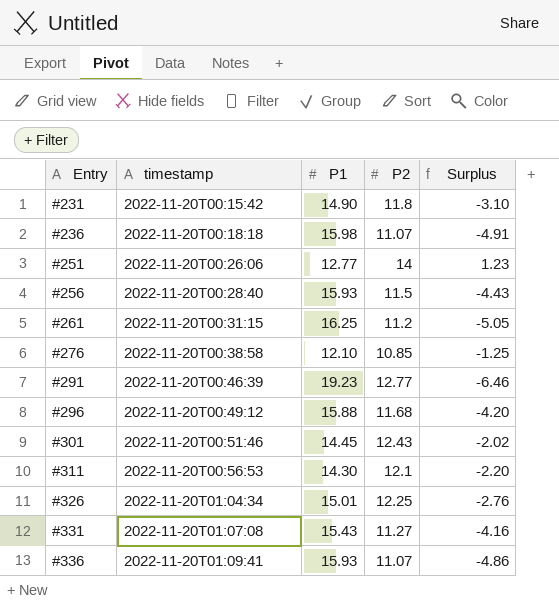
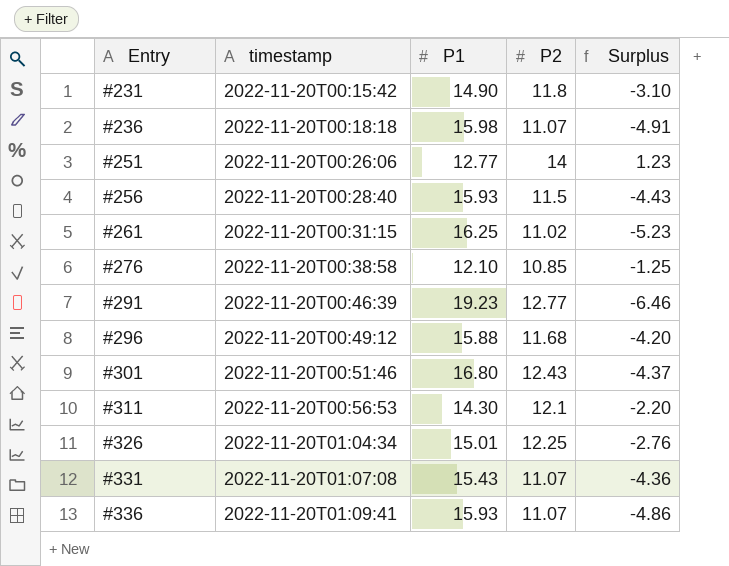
#261 | P2: 11.2 -> 11.02
#261 | Surplus: -5.05 -> -5.23
#301 | P1: 14.45 -> 16.80
#301 | Surplus: -2.02 -> -4.37
#331 | P2: 11.27 -> 11.07
#331 | Surplus: -4.16 -> -4.36

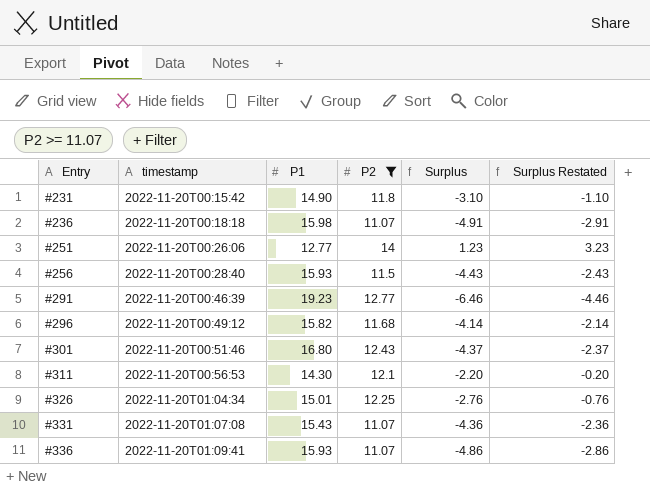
filter: none -> P2 >= 11.07
column Surplus Restated | formula: none -> [Surplus] + 2
#296 | P1: 15.88 -> 15.82
#296 | Surplus: -4.20 -> -4.14

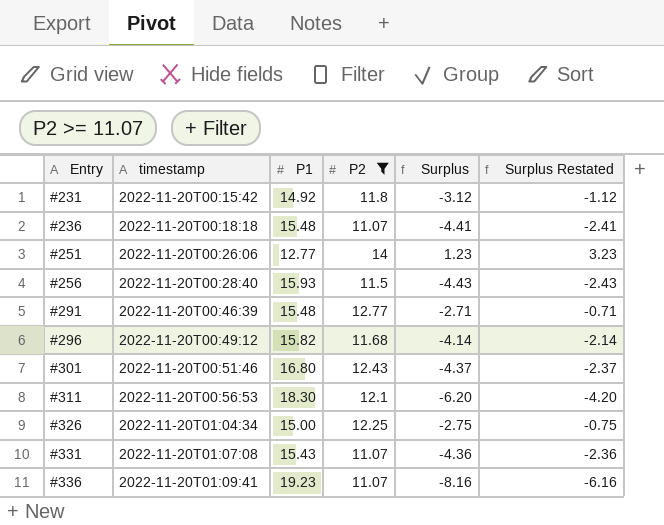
#231 | P1: 14.90 -> 14.92
#231 | Surplus: -3.10 -> -3.12
#231 | Surplus Restated: -1.10 -> -1.12
#236 | P1: 15.98 -> 15.48
#236 | Surplus: -4.91 -> -4.41
#236 | Surplus Restated: -2.91 -> -2.41
#291 | P1: 19.23 -> 15.48
#291 | Surplus: -6.46 -> -2.71
#291 | Surplus Restated: -4.46 -> -0.71
#311 | P1: 14.30 -> 18.30
#311 | Surplus: -2.20 -> -6.20
#311 | Surplus Restated: -0.20 -> -4.20
#326 | P1: 15.01 -> 15.00
#326 | Surplus: -2.76 -> -2.75
#326 | Surplus Restated: -0.76 -> -0.75
#336 | P1: 15.93 -> 19.23
#336 | Surplus: -4.86 -> -8.16
#336 | Surplus Restated: -2.86 -> -6.16

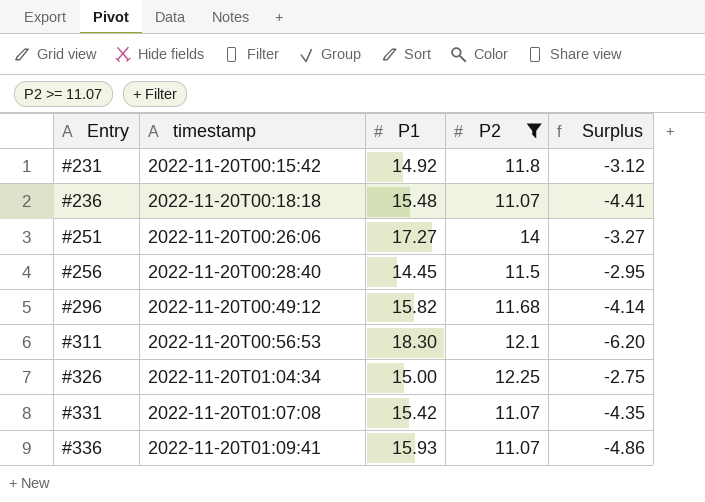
column Surplus Restated | formula: [Surplus] + 2 -> none
row #291: 2022-11-20T00:46:39 | 15.48 | 12.77 | -2.71 | -0.71 -> none
row #301: 2022-11-20T00:51:46 | 16.80 | 12.43 | -4.37 | -2.37 -> none
#251 | P1: 12.77 -> 17.27
#251 | Surplus: 1.23 -> -3.27
#256 | P1: 15.93 -> 14.45
#256 | Surplus: -4.43 -> -2.95
#331 | P1: 15.43 -> 15.42
#331 | Surplus: -4.36 -> -4.35
#336 | P1: 19.23 -> 15.93
#336 | Surplus: -8.16 -> -4.86

